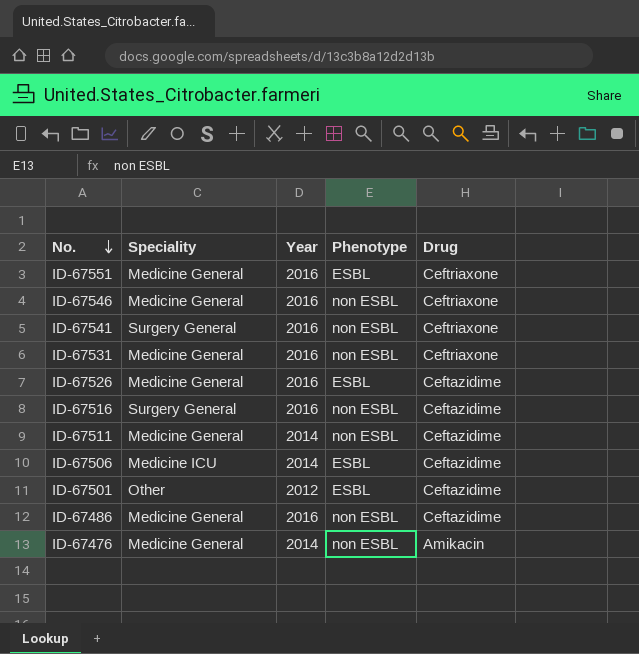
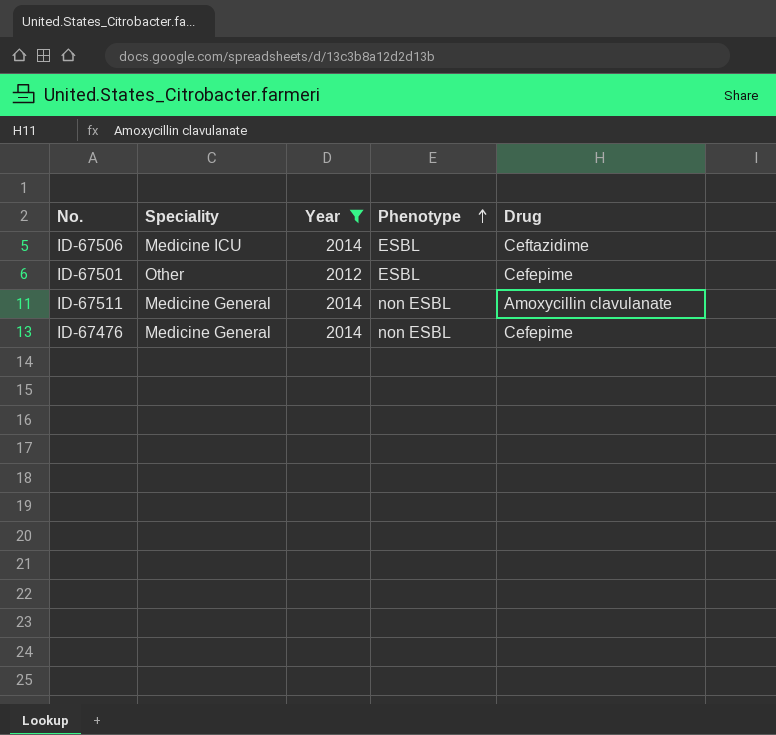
filter: none -> Year != 2016
row order: No. descending -> Phenotype ascending
ID-67501 | Drug: Ceftazidime -> Cefepime
ID-67511 | Drug: Ceftazidime -> Amoxycillin clavulanate
ID-67476 | Drug: Amikacin -> Cefepime

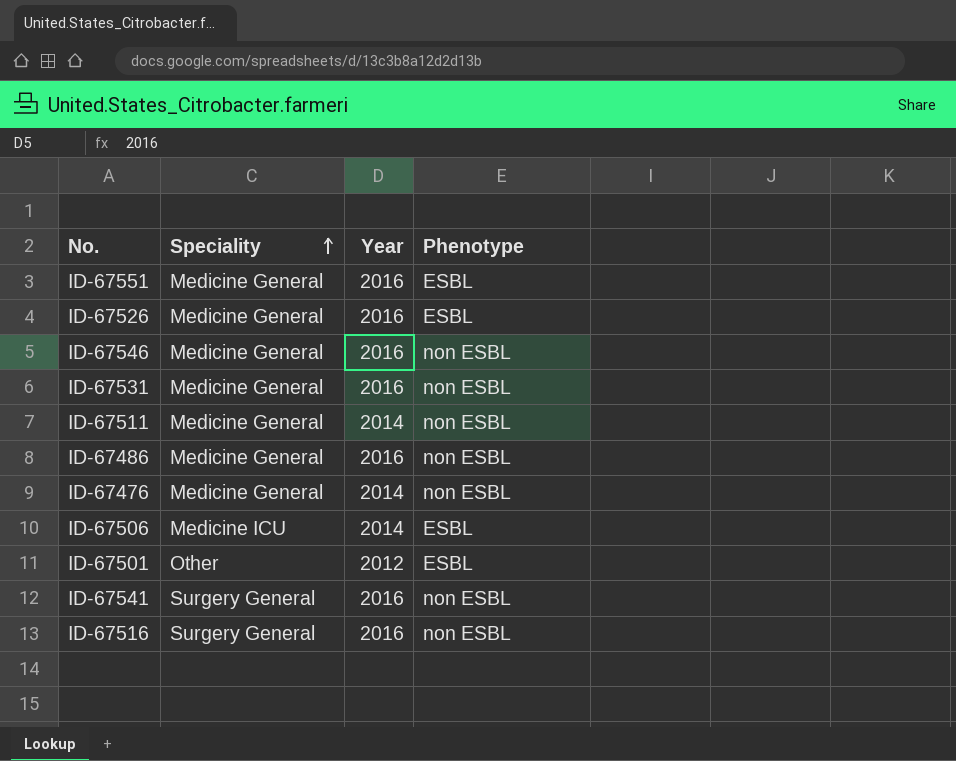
filter: Year != 2016 -> none
row order: Phenotype ascending -> Speciality ascending
column Drug | position: 5 -> none

